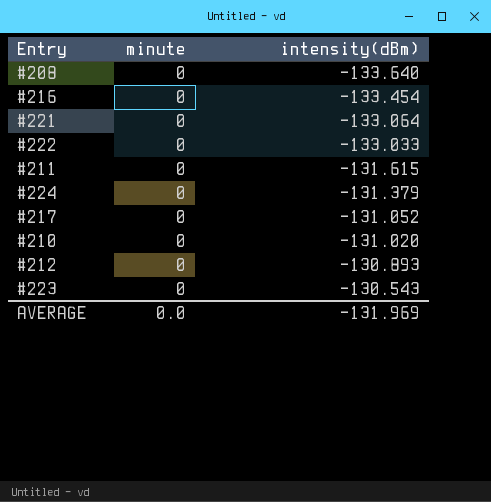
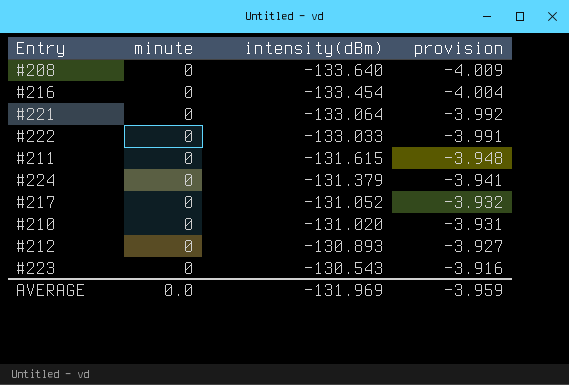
column provision | formula: none -> [intensity(dBm)] * 0.03

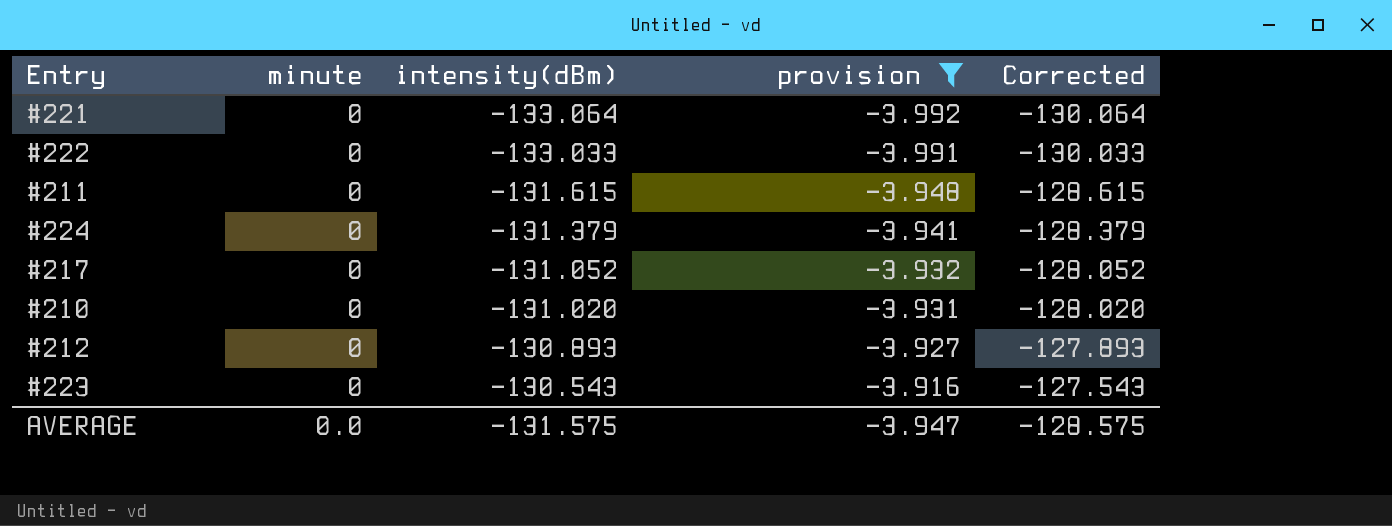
filter: none -> provision >= -3.992
column Corrected | formula: none -> [intensity(dBm)] + 3
AVERAGE | intensity(dBm): -131.969 -> -131.575
AVERAGE | provision: -3.959 -> -3.947

